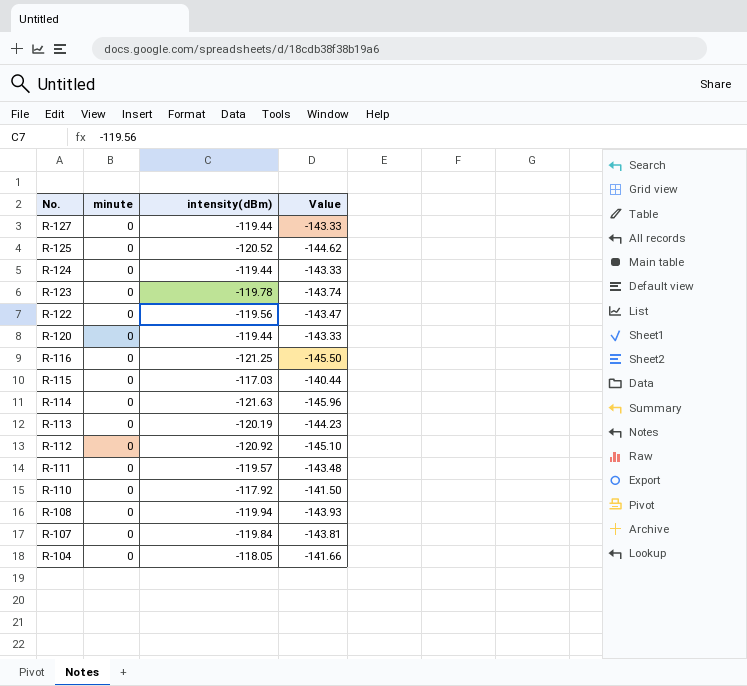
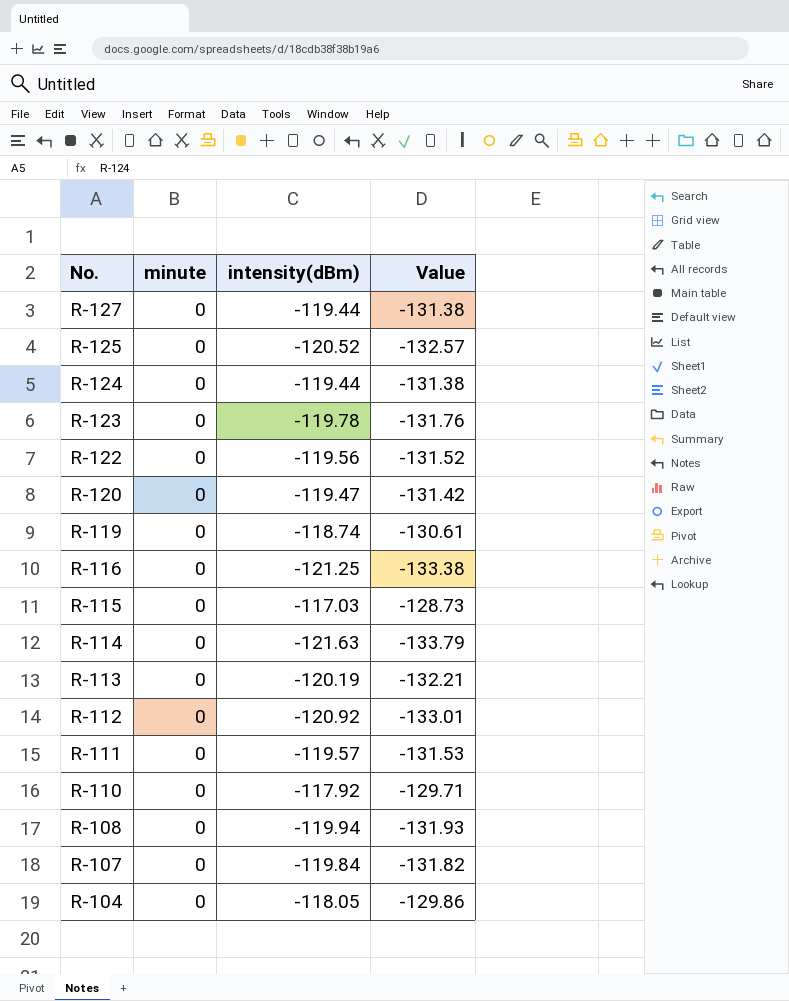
column Value | formula: [intensity(dBm)] * 1.2 -> [intensity(dBm)] * 1.1
R-120 | intensity(dBm): -119.44 -> -119.47
row R-119: none -> 0 | -118.74 | -130.61

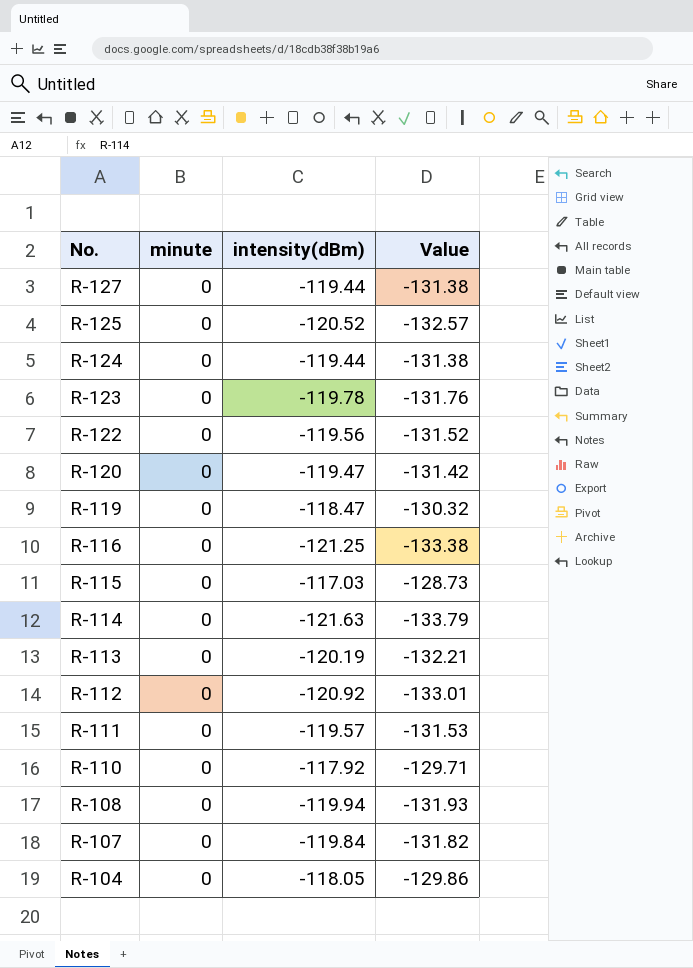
R-119 | intensity(dBm): -118.74 -> -118.47
R-119 | Value: -130.61 -> -130.32

